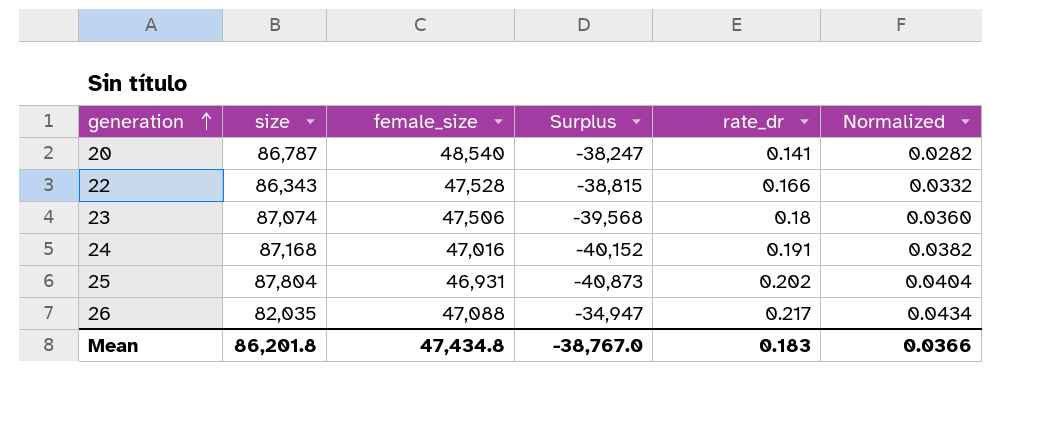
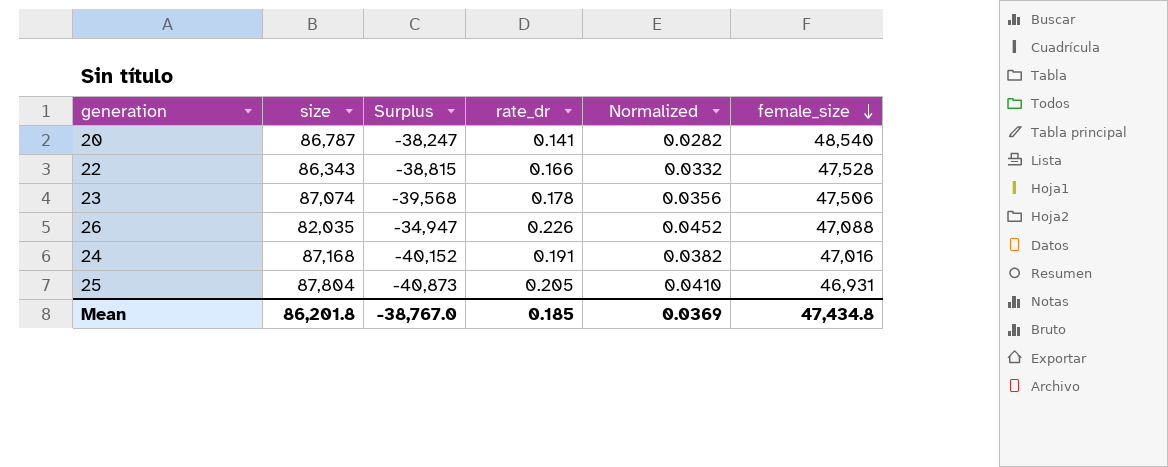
row order: generation ascending -> female_size descending
column female_size | position: 3 -> 6
23 | rate_dr: 0.18 -> 0.178
23 | Normalized: 0.0360 -> 0.0356
26 | rate_dr: 0.217 -> 0.226
26 | Normalized: 0.0434 -> 0.0452
25 | rate_dr: 0.202 -> 0.205
25 | Normalized: 0.0404 -> 0.0410
Mean | rate_dr: 0.183 -> 0.185
Mean | Normalized: 0.0366 -> 0.0369

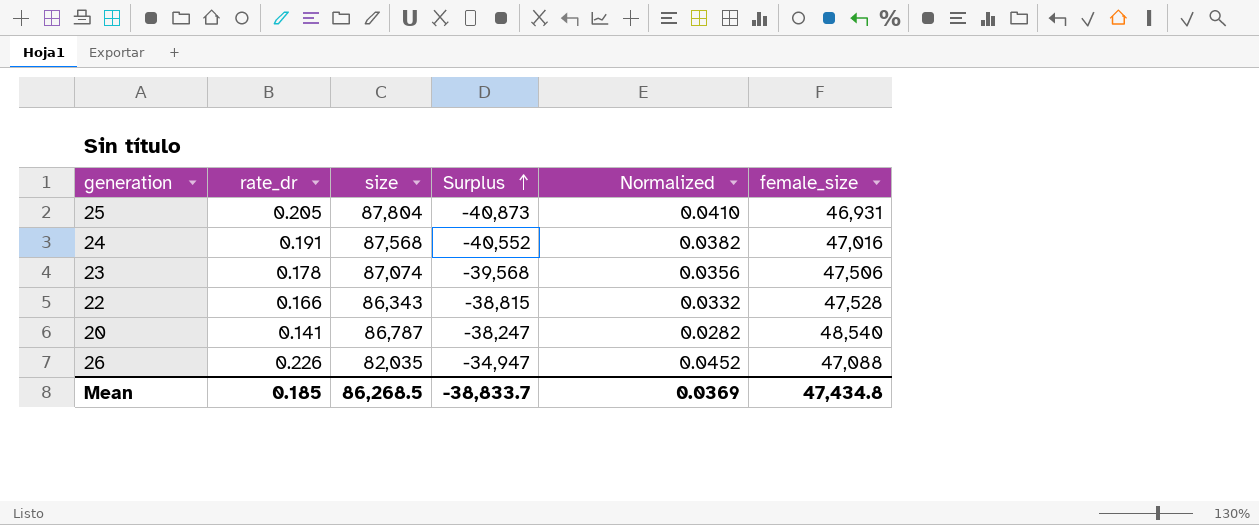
row order: female_size descending -> Surplus ascending
column rate_dr | position: 4 -> 2
24 | size: 87,168 -> 87,568
24 | Surplus: -40,152 -> -40,552
Mean | size: 86,201.8 -> 86,268.5
Mean | Surplus: -38,767.0 -> -38,833.7

